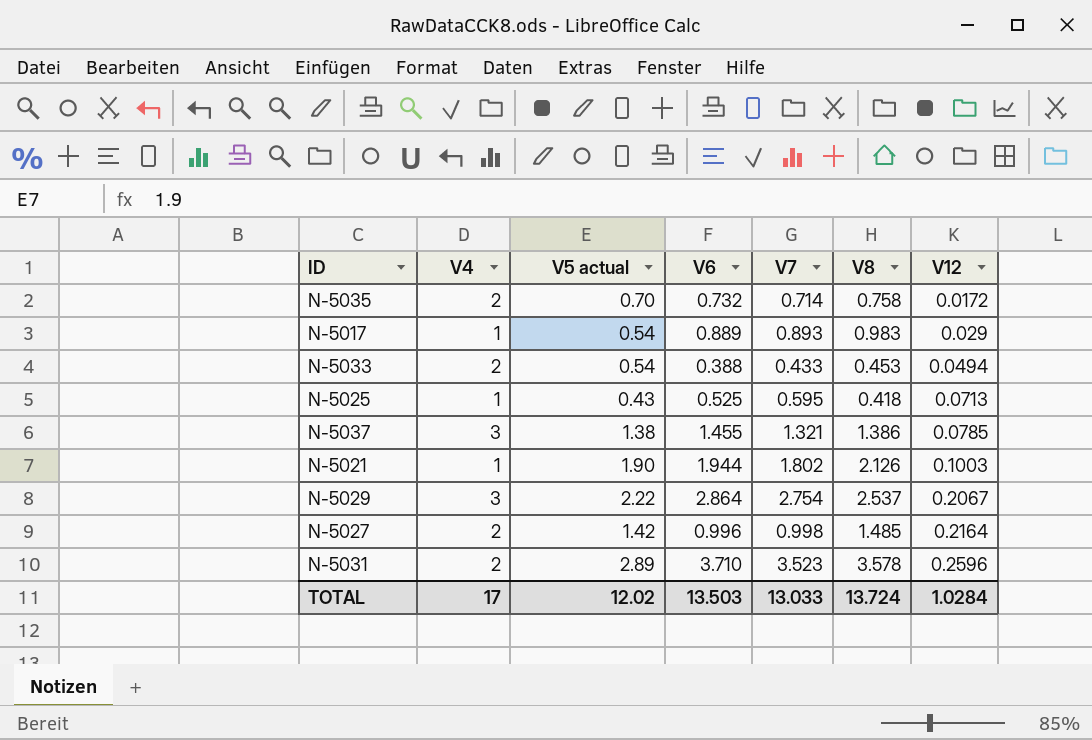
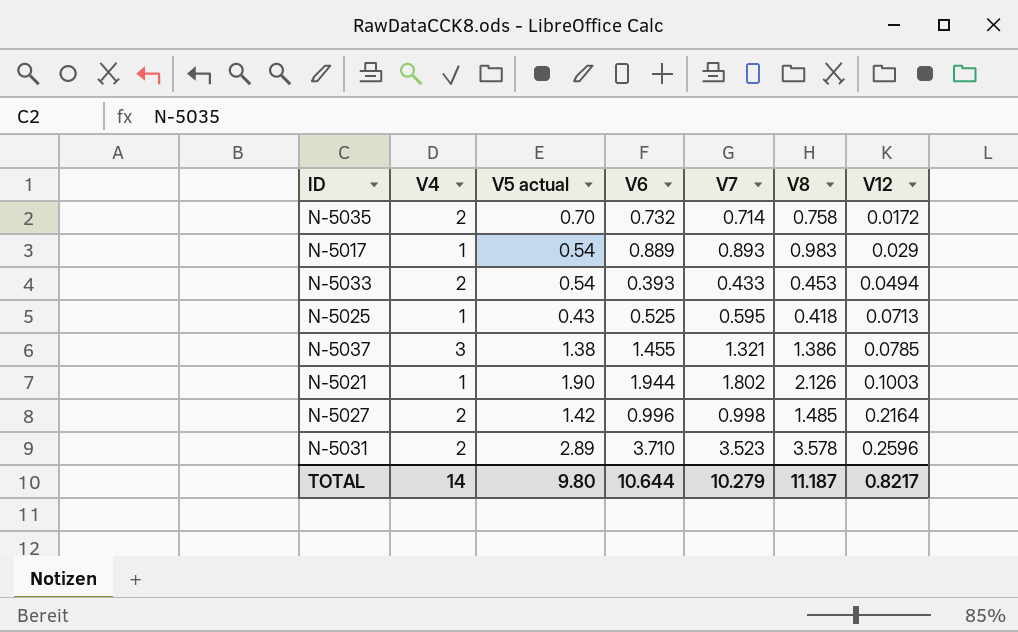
row N-5029: 3 | 2.22 | 2.864 | 2.754 | 2.537 | 0.2067 -> none
N-5033 | V6: 0.388 -> 0.393
TOTAL | V4: 17 -> 14
TOTAL | V5 actual: 12.02 -> 9.80
TOTAL | V6: 13.503 -> 10.644
TOTAL | V7: 13.033 -> 10.279
TOTAL | V8: 13.724 -> 11.187
TOTAL | V12: 1.0284 -> 0.8217

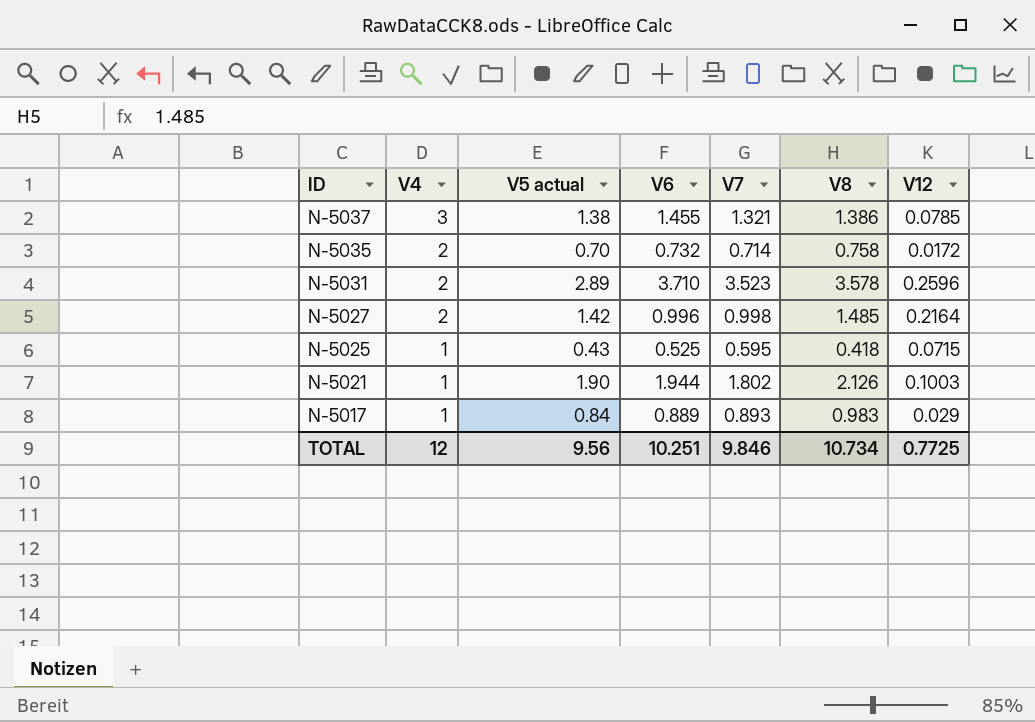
row order: V12 ascending -> ID descending
row N-5033: 2 | 0.54 | 0.393 | 0.433 | 0.453 | 0.0494 -> none
N-5025 | V12: 0.0713 -> 0.0715
N-5017 | V5 actual: 0.54 -> 0.84
TOTAL | V4: 14 -> 12
TOTAL | V5 actual: 9.80 -> 9.56
TOTAL | V6: 10.644 -> 10.251
TOTAL | V7: 10.279 -> 9.846
TOTAL | V8: 11.187 -> 10.734
TOTAL | V12: 0.8217 -> 0.7725

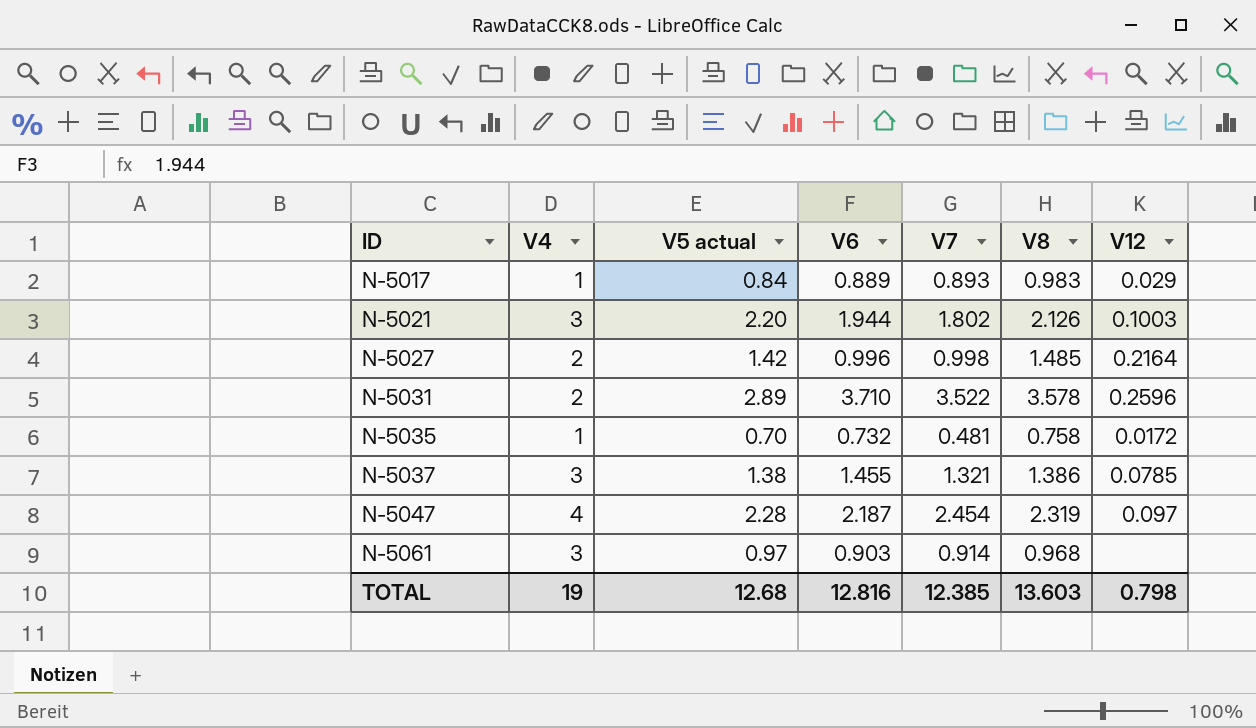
row order: ID descending -> ID ascending
row N-5025: 1 | 0.43 | 0.525 | 0.595 | 0.418 | 0.0715 -> none
N-5021 | V4: 1 -> 3
N-5021 | V5 actual: 1.90 -> 2.20
N-5031 | V7: 3.523 -> 3.522
N-5035 | V4: 2 -> 1
N-5035 | V7: 0.714 -> 0.481
row N-5047: none -> 4 | 2.28 | 2.187 | 2.454 | 2.319 | 0.097
row N-5061: none -> 3 | 0.97 | 0.903 | 0.914 | 0.968 | none
TOTAL | V4: 12 -> 19
TOTAL | V5 actual: 9.56 -> 12.68
TOTAL | V6: 10.251 -> 12.816
TOTAL | V7: 9.846 -> 12.385
TOTAL | V8: 10.734 -> 13.603
TOTAL | V12: 0.7725 -> 0.798

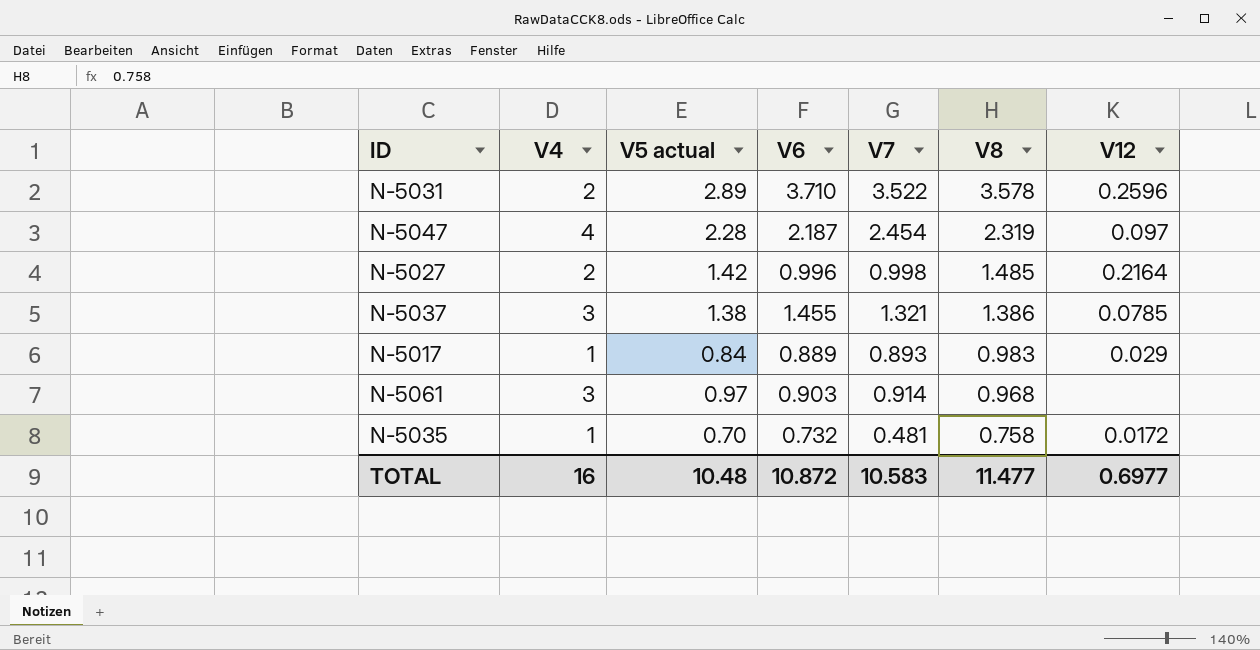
row order: ID ascending -> V8 descending
row N-5021: 3 | 2.20 | 1.944 | 1.802 | 2.126 | 0.1003 -> none
TOTAL | V4: 19 -> 16
TOTAL | V5 actual: 12.68 -> 10.48
TOTAL | V6: 12.816 -> 10.872
TOTAL | V7: 12.385 -> 10.583
TOTAL | V8: 13.603 -> 11.477
TOTAL | V12: 0.798 -> 0.6977

